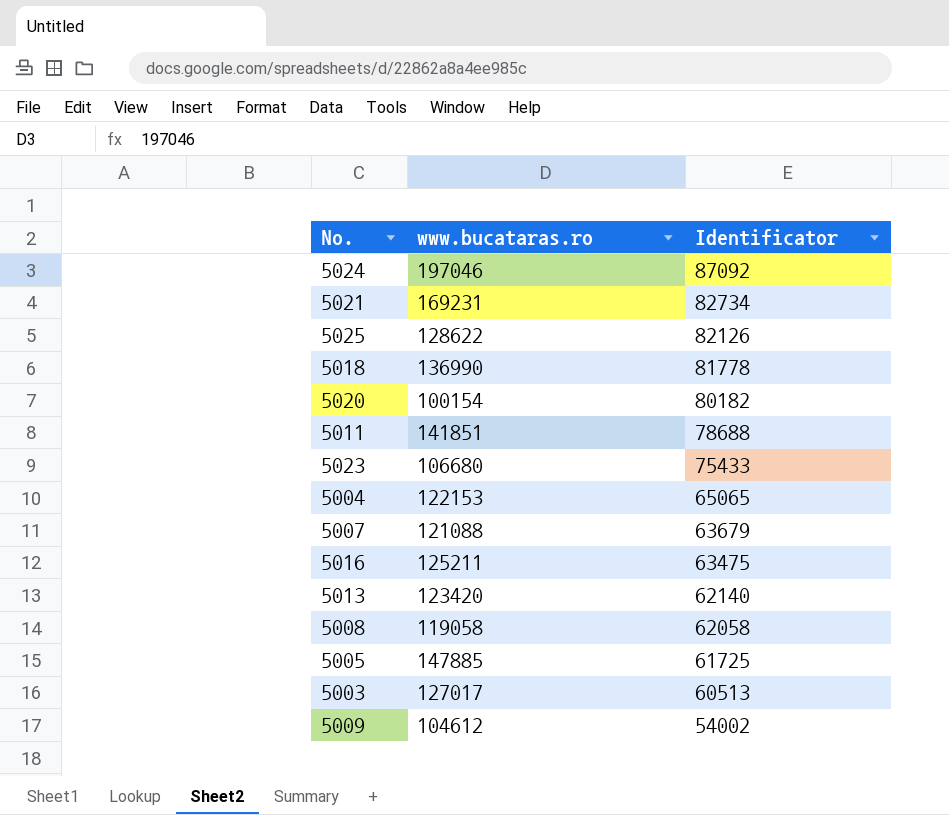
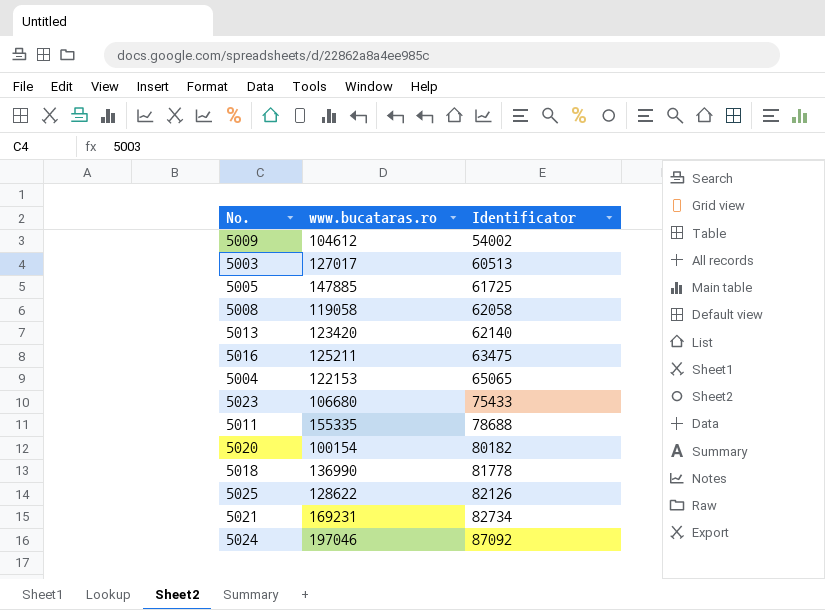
row order: Identificator descending -> Identificator ascending
row 5007: 121088 | 63679 -> none
5011 | www.bucataras.ro: 141851 -> 155335

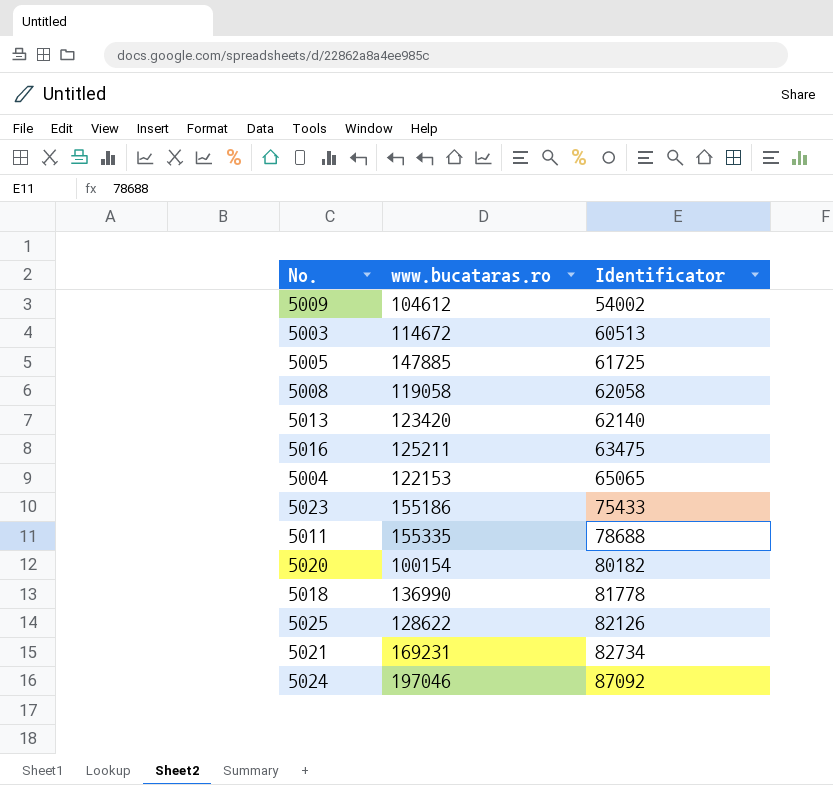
5003 | www.bucataras.ro: 127017 -> 114672
5023 | www.bucataras.ro: 106680 -> 155186

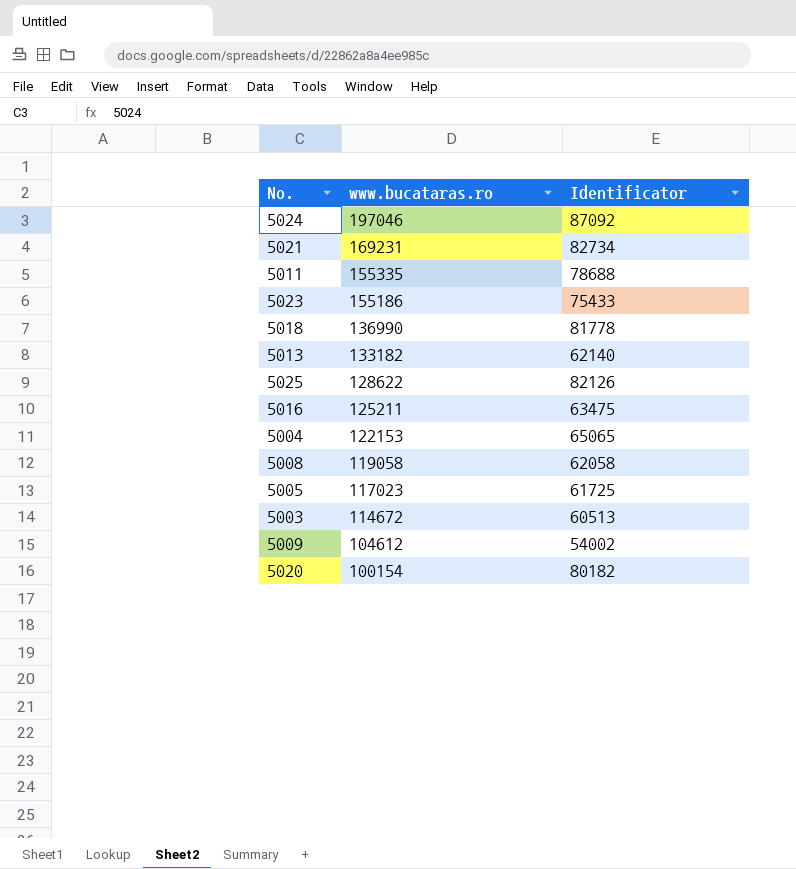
row order: Identificator ascending -> www.bucataras.ro descending
5013 | www.bucataras.ro: 123420 -> 133182
5005 | www.bucataras.ro: 147885 -> 117023

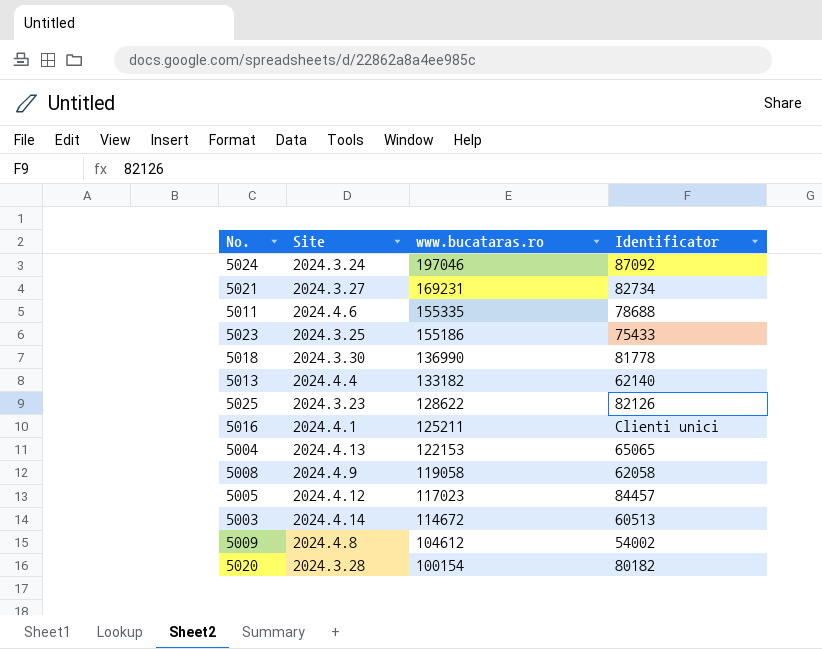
column Site | position: none -> 2
5016 | Identificator: 63475 -> Clienti unici
5005 | Identificator: 61725 -> 84457

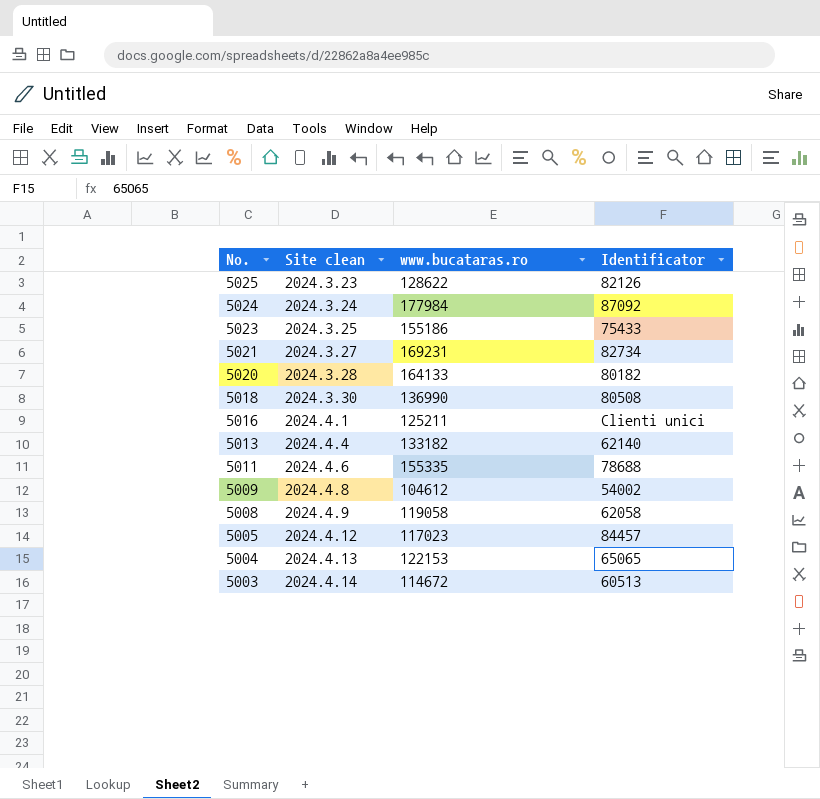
row order: www.bucataras.ro descending -> No. descending
column name: Site -> Site clean
5024 | www.bucataras.ro: 197046 -> 177984
5020 | www.bucataras.ro: 100154 -> 164133
5018 | Identificator: 81778 -> 80508

